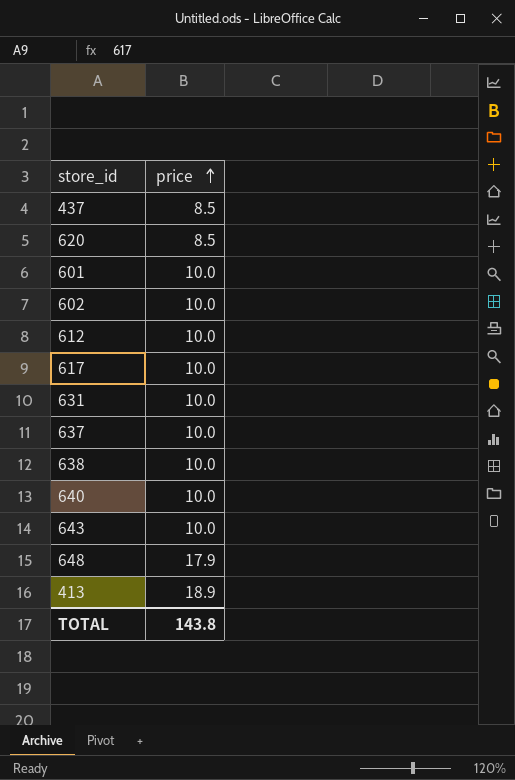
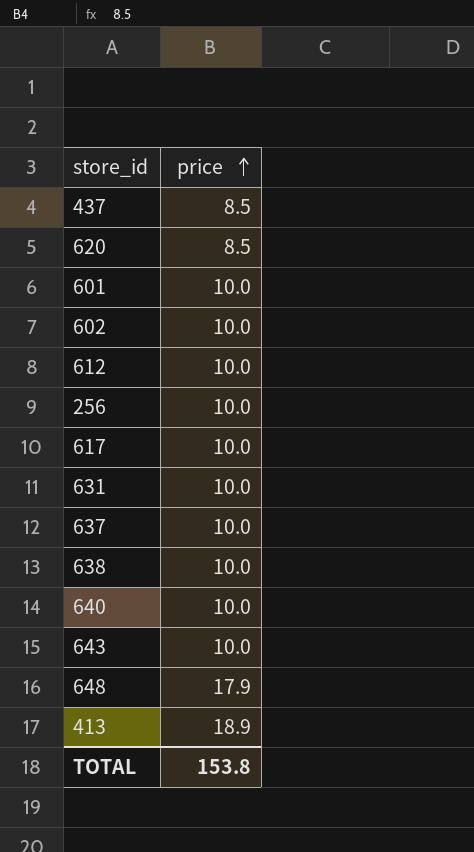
row 256: none -> 10.0
TOTAL | price: 143.8 -> 153.8

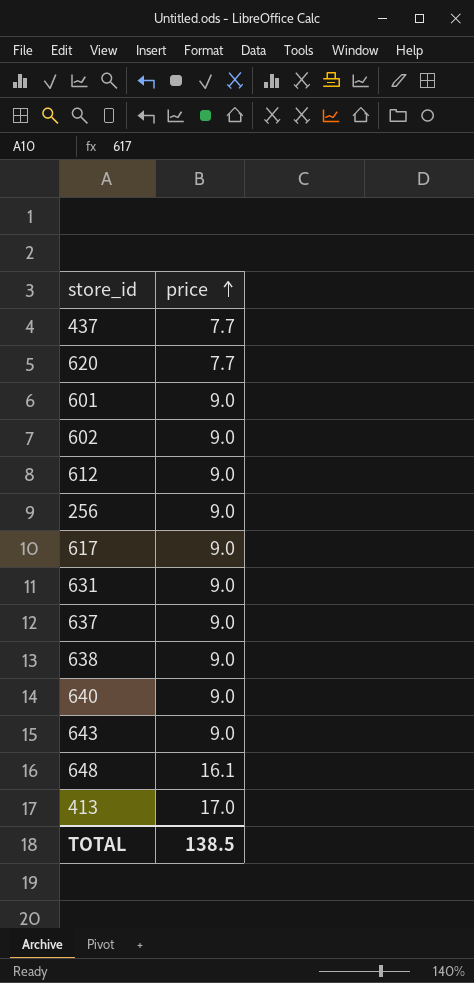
437 | price: 8.5 -> 7.7
620 | price: 8.5 -> 7.7
601 | price: 10.0 -> 9.0
602 | price: 10.0 -> 9.0
612 | price: 10.0 -> 9.0
256 | price: 10.0 -> 9.0
617 | price: 10.0 -> 9.0
631 | price: 10.0 -> 9.0
637 | price: 10.0 -> 9.0
638 | price: 10.0 -> 9.0
640 | price: 10.0 -> 9.0
643 | price: 10.0 -> 9.0
648 | price: 17.9 -> 16.1
413 | price: 18.9 -> 17.0
TOTAL | price: 153.8 -> 138.5

